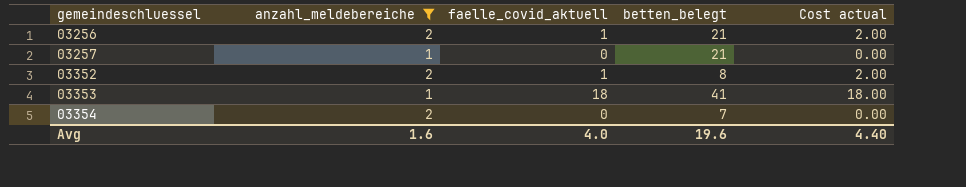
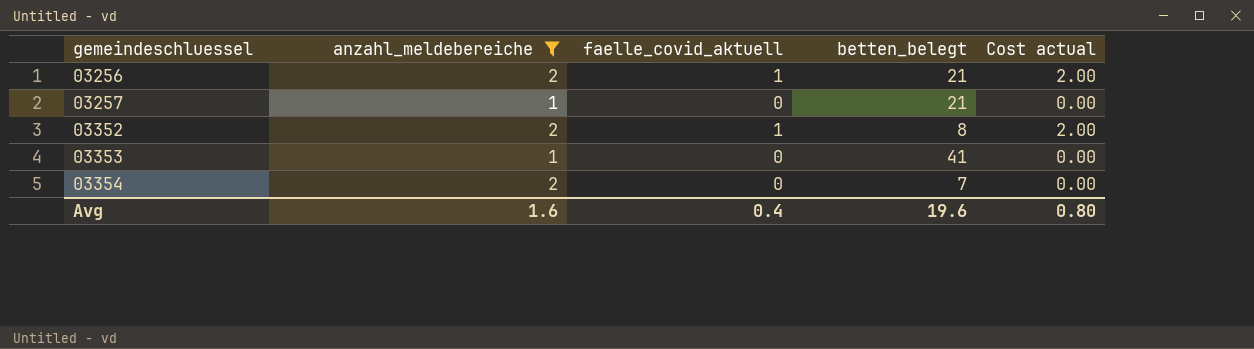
03353 | faelle_covid_aktuell: 18 -> 0
03353 | Cost actual: 18.00 -> 0.00
Avg | faelle_covid_aktuell: 4.0 -> 0.4
Avg | Cost actual: 4.40 -> 0.80

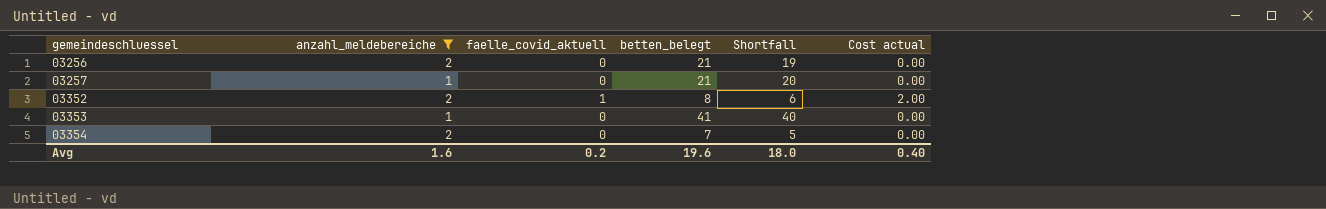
column Shortfall | formula: none -> [betten_belegt] - [anzahl_meldebereiche]
03256 | faelle_covid_aktuell: 1 -> 0
03256 | Cost actual: 2.00 -> 0.00
Avg | faelle_covid_aktuell: 0.4 -> 0.2
Avg | Cost actual: 0.80 -> 0.40

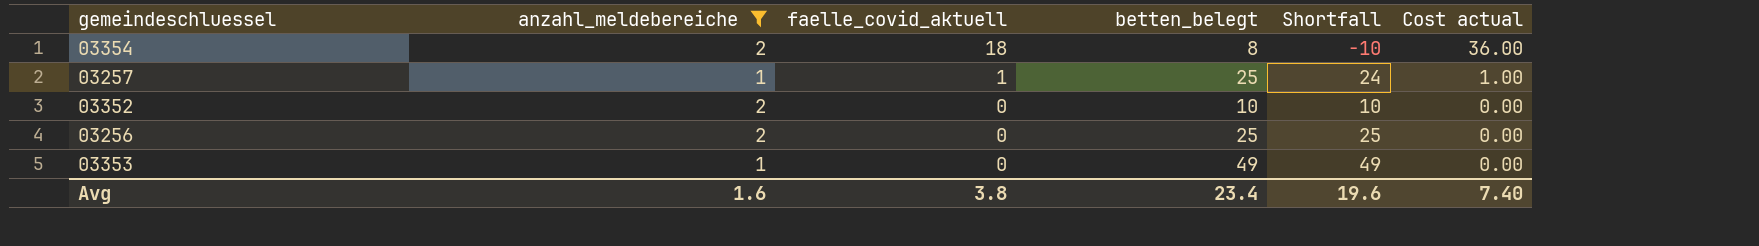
row order: gemeindeschluessel ascending -> faelle_covid_aktuell descending
column Shortfall | formula: [betten_belegt] - [anzahl_meldebereiche] -> [betten_belegt] - [faelle_covid_aktuell]
03354 | faelle_covid_aktuell: 0 -> 18
03354 | betten_belegt: 7 -> 8
03354 | Cost actual: 0.00 -> 36.00
03257 | faelle_covid_aktuell: 0 -> 1
03257 | betten_belegt: 21 -> 25
03257 | Cost actual: 0.00 -> 1.00
03352 | faelle_covid_aktuell: 1 -> 0
03352 | betten_belegt: 8 -> 10
03352 | Cost actual: 2.00 -> 0.00
03256 | betten_belegt: 21 -> 25
03353 | betten_belegt: 41 -> 49
Avg | faelle_covid_aktuell: 0.2 -> 3.8
Avg | betten_belegt: 19.6 -> 23.4
Avg | Shortfall: 18.0 -> 19.6
Avg | Cost actual: 0.40 -> 7.40

